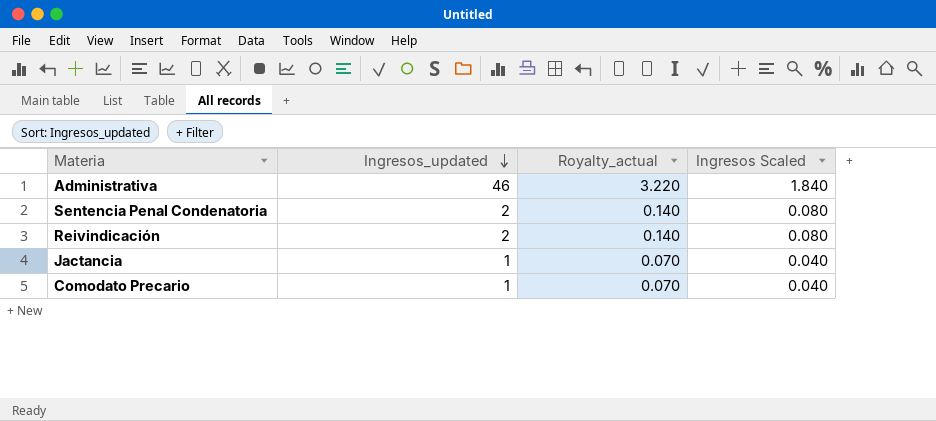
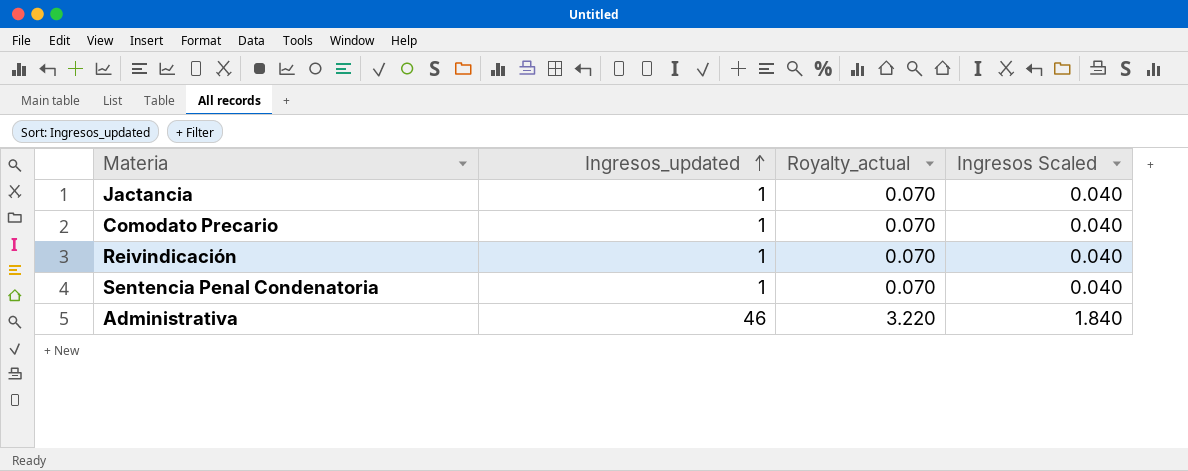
row order: Ingresos_updated descending -> Ingresos_updated ascending
Reivindicación | Ingresos_updated: 2 -> 1
Reivindicación | Royalty_actual: 0.140 -> 0.070
Reivindicación | Ingresos Scaled: 0.080 -> 0.040
Sentencia Penal Condenatoria | Ingresos_updated: 2 -> 1
Sentencia Penal Condenatoria | Royalty_actual: 0.140 -> 0.070
Sentencia Penal Condenatoria | Ingresos Scaled: 0.080 -> 0.040

